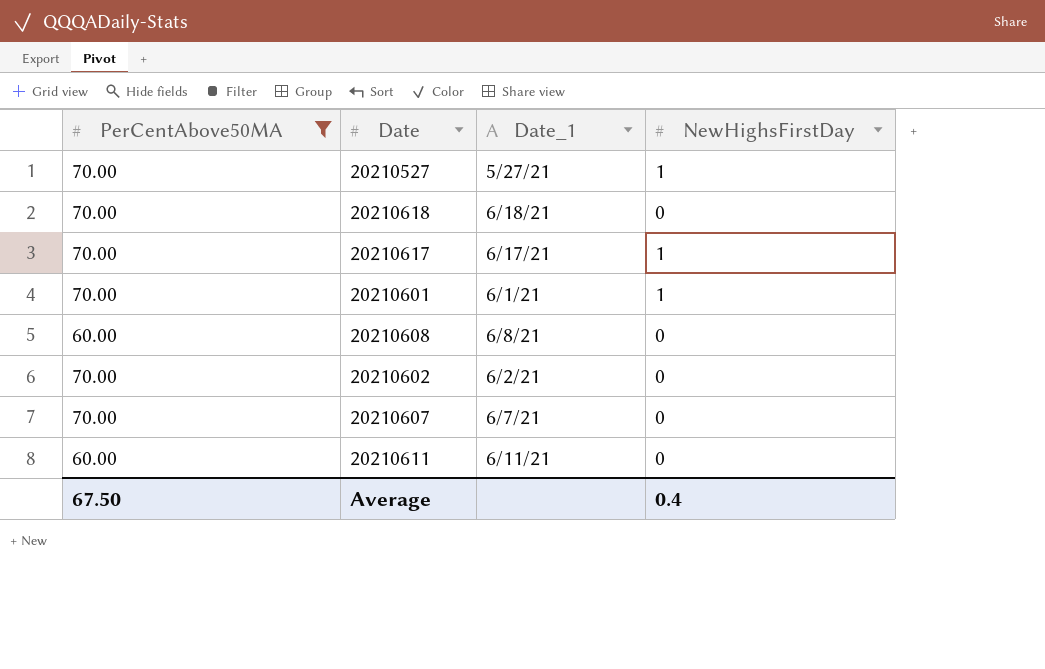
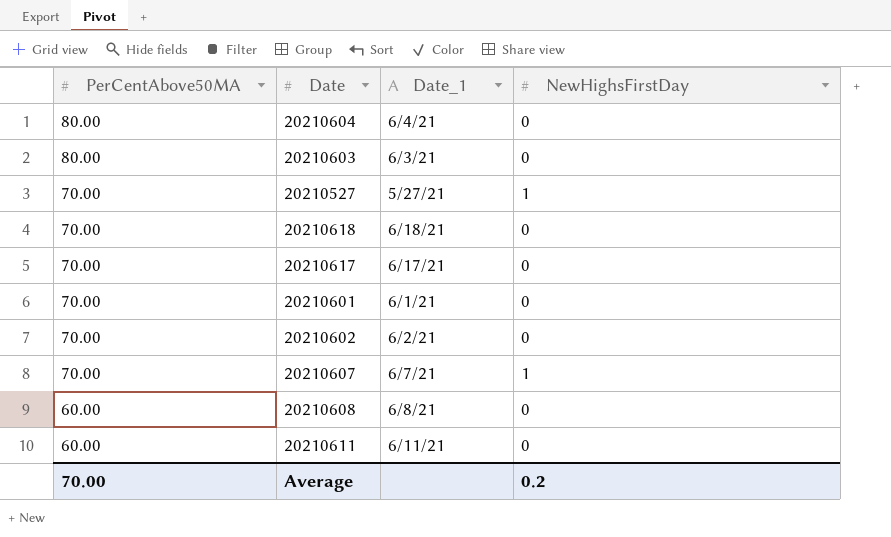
filter: PerCentAbove50MA != 80.00 -> none
row order: none -> PerCentAbove50MA descending
20210617 | NewHighsFirstDay: 1 -> 0
20210601 | NewHighsFirstDay: 1 -> 0
20210607 | NewHighsFirstDay: 0 -> 1
Average | PerCentAbove50MA: 67.50 -> 70.00
Average | NewHighsFirstDay: 0.4 -> 0.2

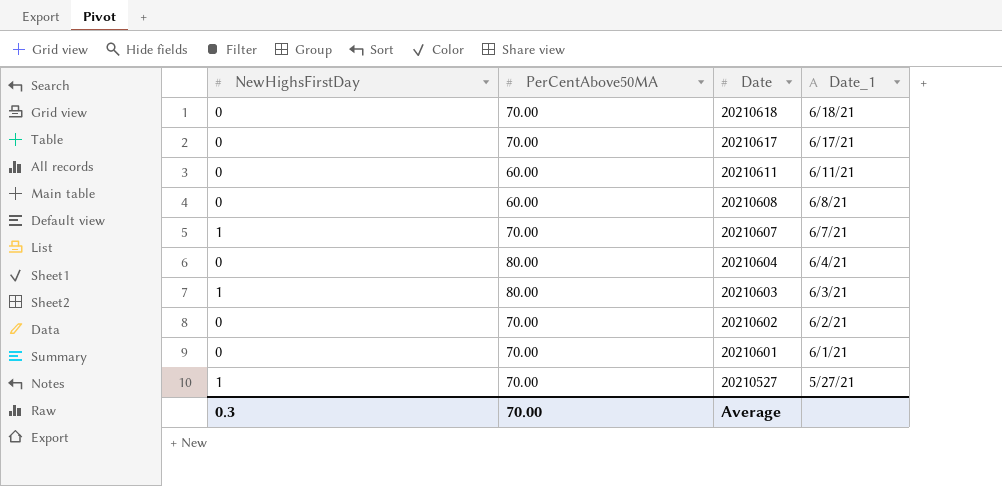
row order: PerCentAbove50MA descending -> Date descending
column NewHighsFirstDay | position: 4 -> 1
20210603 | NewHighsFirstDay: 0 -> 1
Average | NewHighsFirstDay: 0.2 -> 0.3

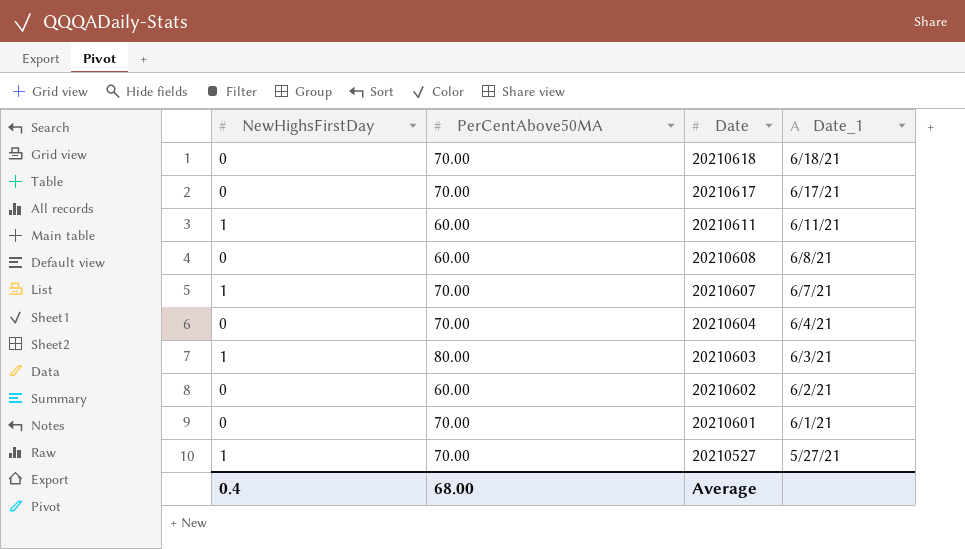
20210611 | NewHighsFirstDay: 0 -> 1
20210604 | PerCentAbove50MA: 80.00 -> 70.00
20210602 | PerCentAbove50MA: 70.00 -> 60.00
Average | NewHighsFirstDay: 0.3 -> 0.4
Average | PerCentAbove50MA: 70.00 -> 68.00

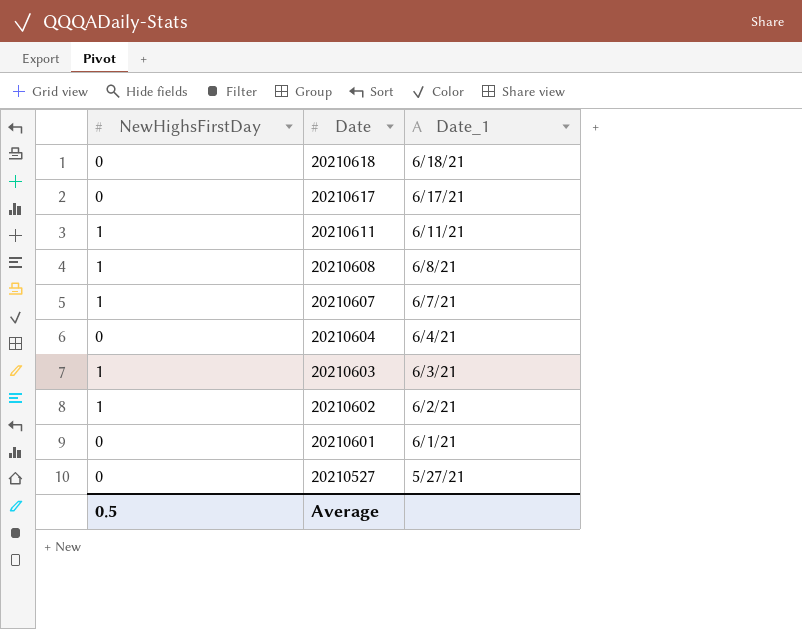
column PerCentAbove50MA | position: 2 -> none
20210608 | NewHighsFirstDay: 0 -> 1
20210602 | NewHighsFirstDay: 0 -> 1
20210527 | NewHighsFirstDay: 1 -> 0
Average | NewHighsFirstDay: 0.4 -> 0.5

